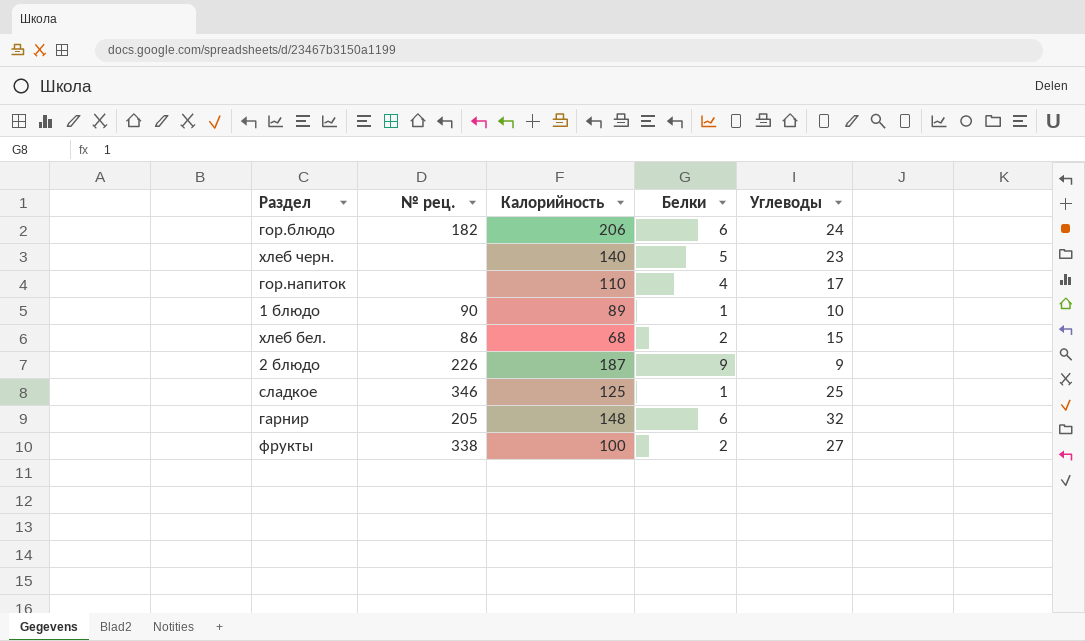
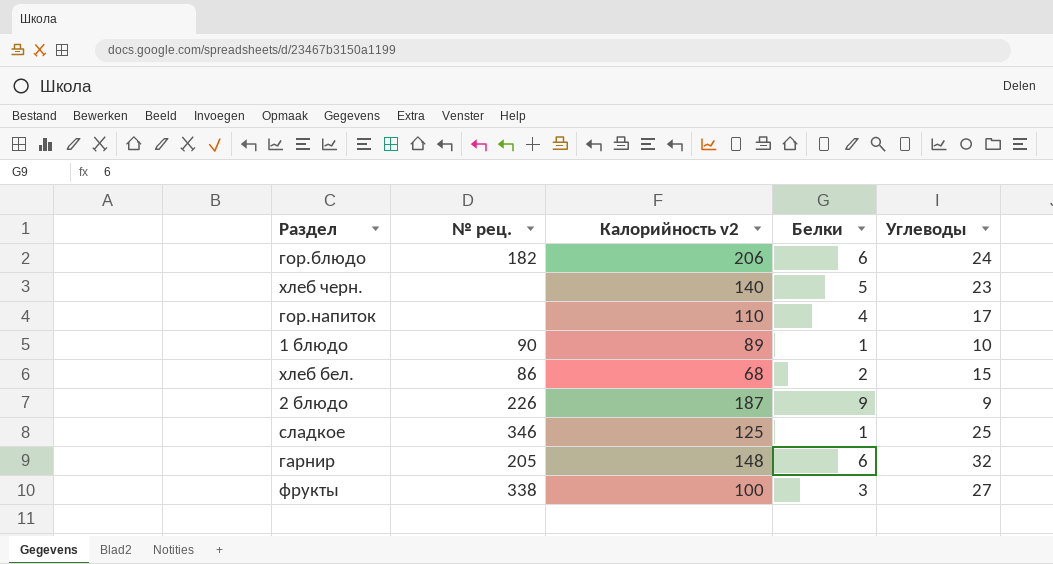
column name: Калорийность -> Калорийность v2
фрукты | Белки: 2 -> 3

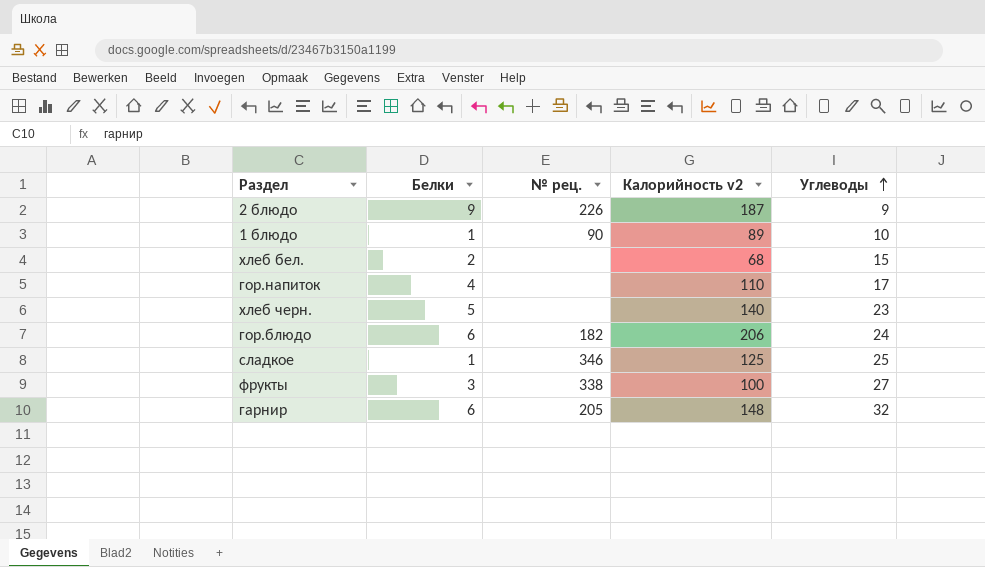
row order: none -> Углеводы ascending
column Белки | position: 4 -> 2
хлеб бел. | № рец.: 86 -> none

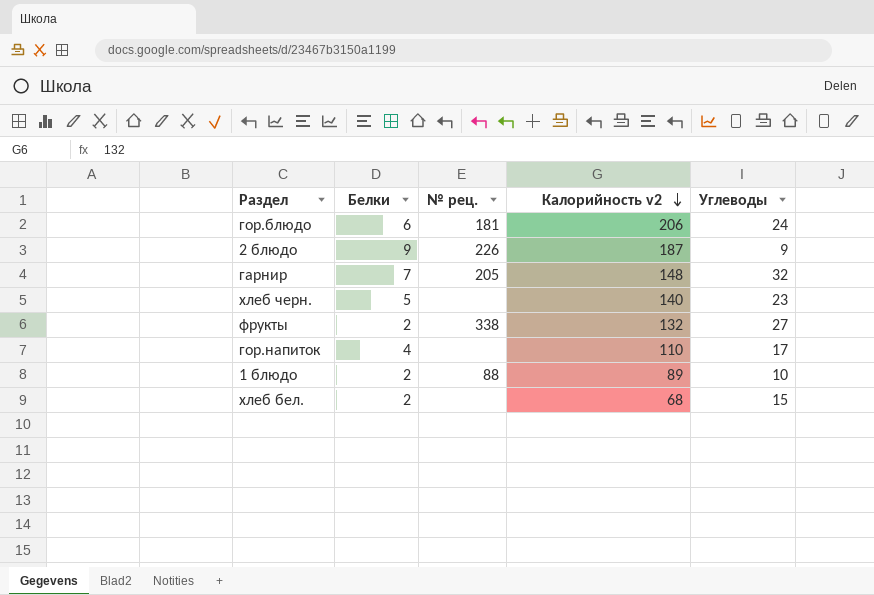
row order: Углеводы ascending -> Калорийность v2 descending
row сладкое: 1 | 346 | 125 | 25 -> none
гор.блюдо | № рец.: 182 -> 181
гарнир | Белки: 6 -> 7
фрукты | Белки: 3 -> 2
фрукты | Калорийность v2: 100 -> 132
1 блюдо | Белки: 1 -> 2
1 блюдо | № рец.: 90 -> 88

